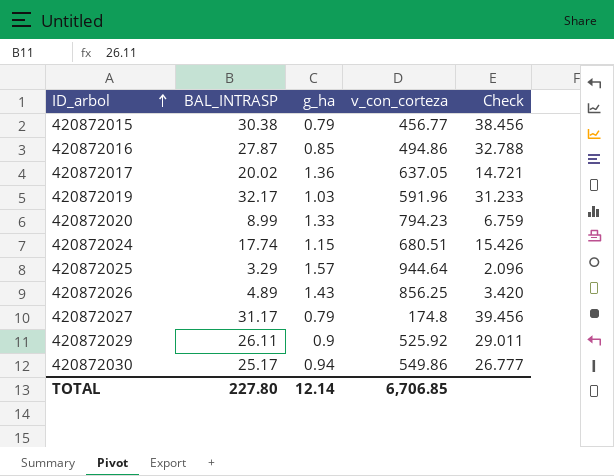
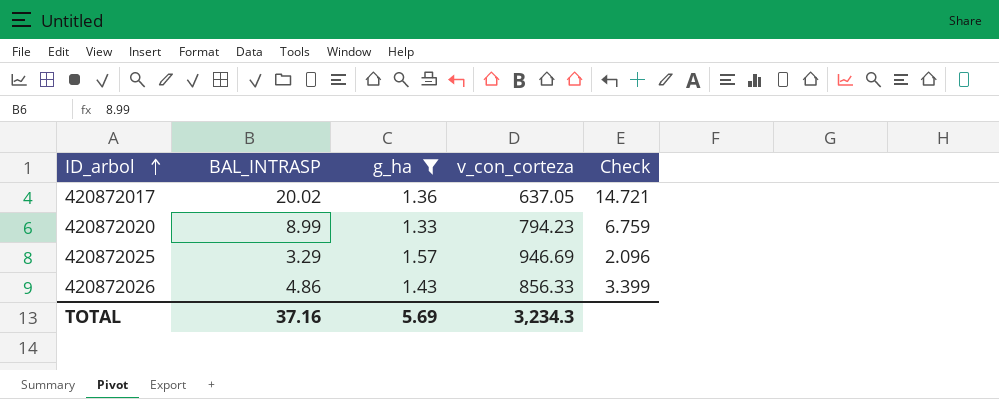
filter: none -> g_ha >= 1.33
420872025 | v_con_corteza: 944.64 -> 946.69
420872026 | BAL_INTRASP: 4.89 -> 4.86
420872026 | v_con_corteza: 856.25 -> 856.33
420872026 | Check: 3.420 -> 3.399
TOTAL | BAL_INTRASP: 227.80 -> 37.16
TOTAL | g_ha: 12.14 -> 5.69
TOTAL | v_con_corteza: 6,706.85 -> 3,234.3

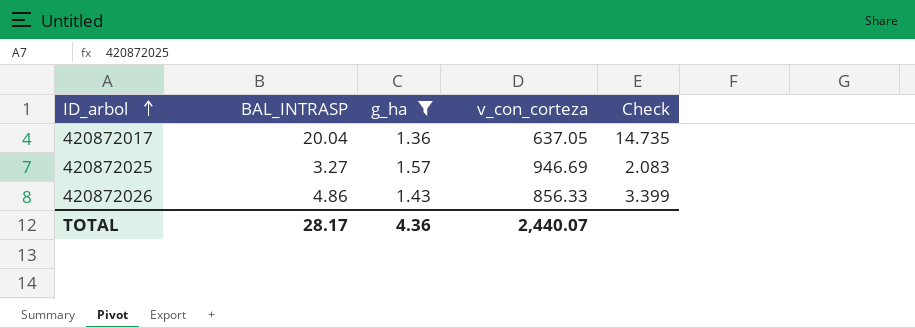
row 420872020: 8.99 | 1.33 | 794.23 | 6.759 -> none
420872017 | BAL_INTRASP: 20.02 -> 20.04
420872017 | Check: 14.721 -> 14.735
420872025 | BAL_INTRASP: 3.29 -> 3.27
420872025 | Check: 2.096 -> 2.083
TOTAL | BAL_INTRASP: 37.16 -> 28.17
TOTAL | g_ha: 5.69 -> 4.36
TOTAL | v_con_corteza: 3,234.3 -> 2,440.07

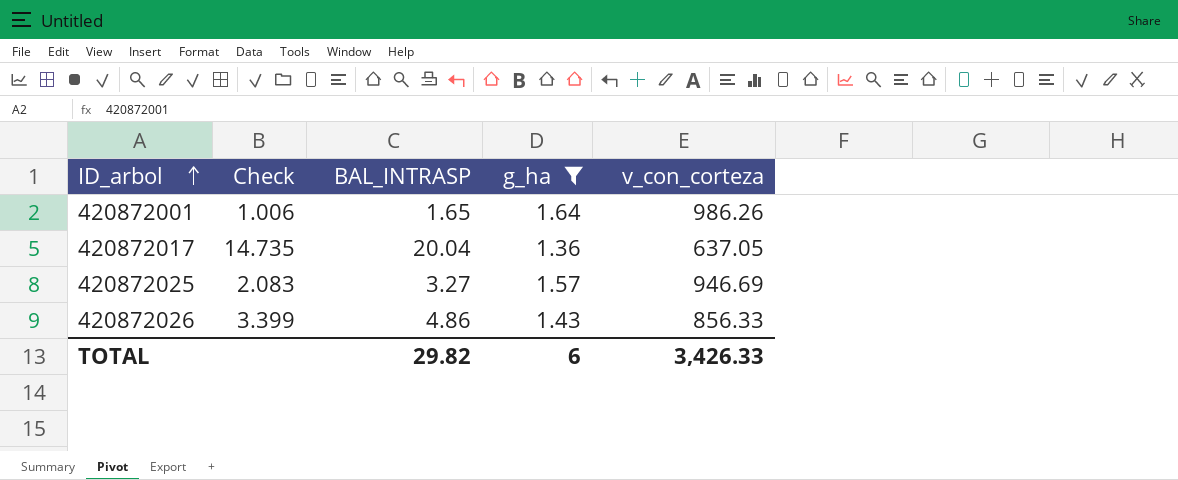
column Check | position: 5 -> 2
row 420872001: none -> 1.006 | 1.65 | 1.64 | 986.26
TOTAL | BAL_INTRASP: 28.17 -> 29.82
TOTAL | g_ha: 4.36 -> 6
TOTAL | v_con_corteza: 2,440.07 -> 3,426.33

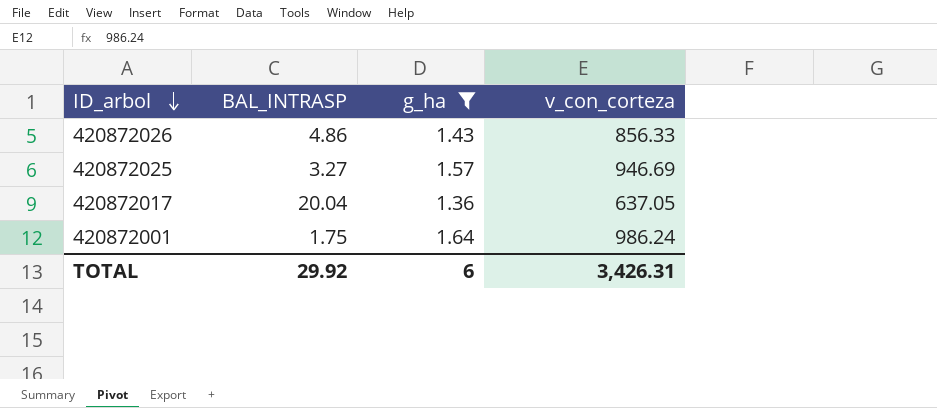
row order: ID_arbol ascending -> ID_arbol descending
column Check | formula: [BAL_INTRASP] / [g_ha] -> none
420872001 | BAL_INTRASP: 1.65 -> 1.75
420872001 | v_con_corteza: 986.26 -> 986.24
TOTAL | BAL_INTRASP: 29.82 -> 29.92
TOTAL | v_con_corteza: 3,426.33 -> 3,426.31

